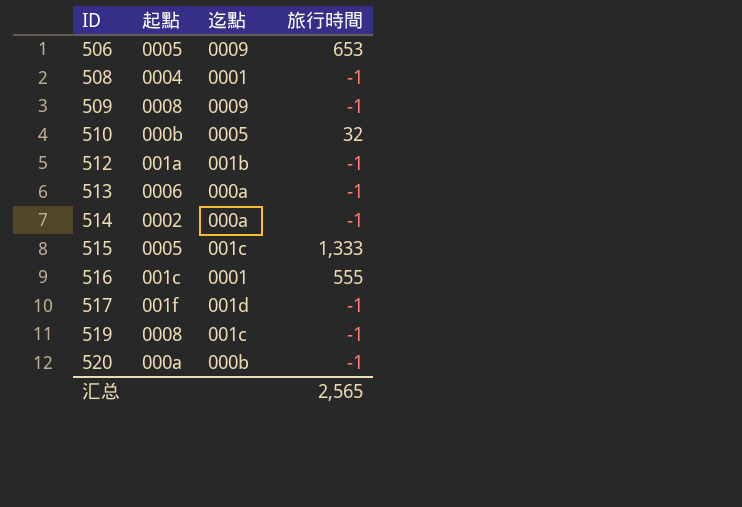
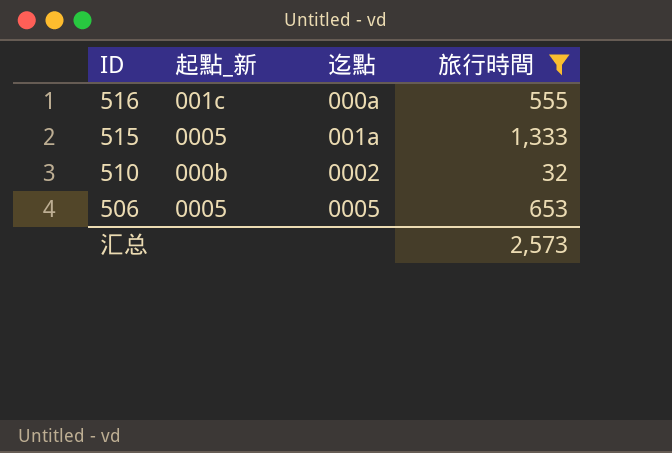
filter: none -> 旅行時間 != -1
row order: ID ascending -> ID descending
column name: 起點 -> 起點_新
516 | 迄點: 0001 -> 000a
515 | 迄點: 001c -> 001a
510 | 迄點: 0005 -> 0002
506 | 迄點: 0009 -> 0005
汇总 | 旅行時間: 2,565 -> 2,573

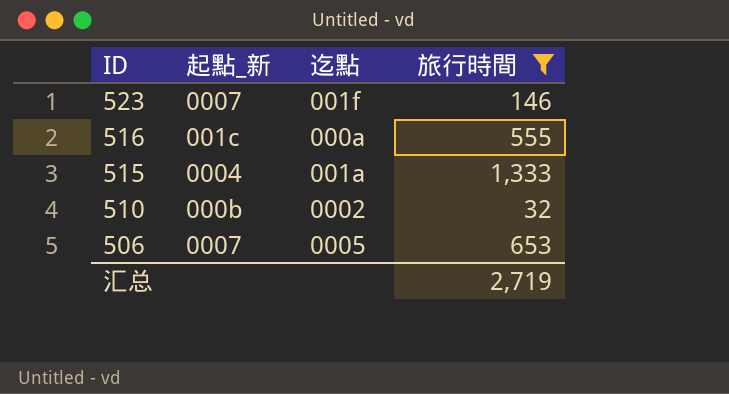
row 523: none -> 0007 | 001f | 146
515 | 起點_新: 0005 -> 0004
506 | 起點_新: 0005 -> 0007
汇总 | 旅行時間: 2,573 -> 2,719

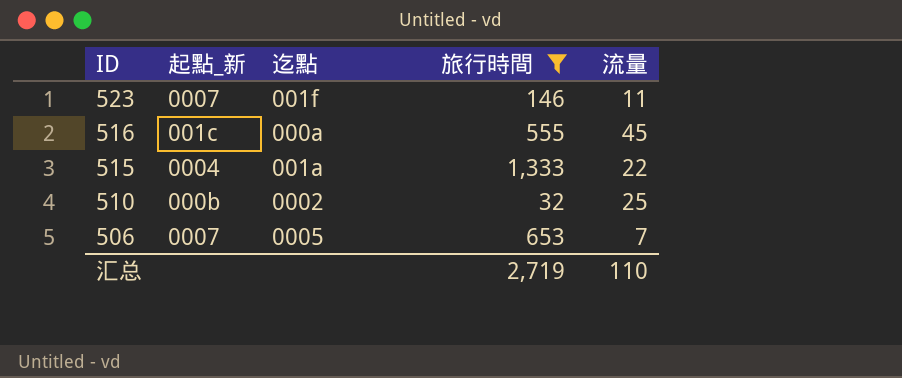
column 流量 | position: none -> 5

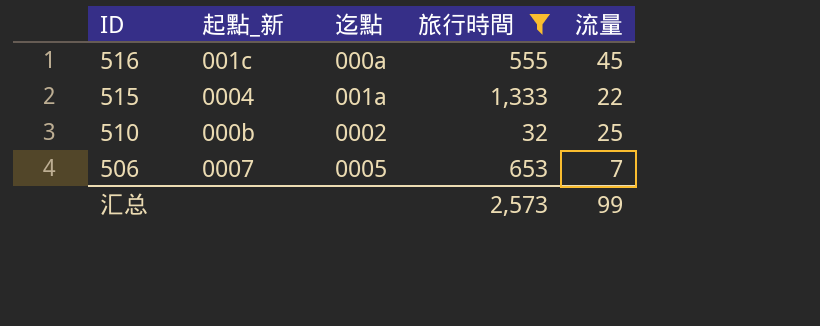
row 523: 0007 | 001f | 146 | 11 -> none
汇总 | 旅行時間: 2,719 -> 2,573
汇总 | 流量: 110 -> 99

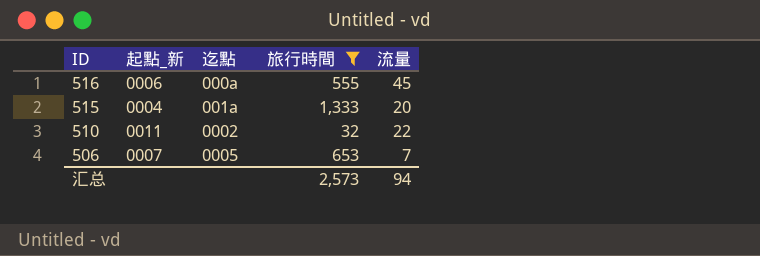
516 | 起點_新: 001c -> 0006
515 | 流量: 22 -> 20
510 | 起點_新: 000b -> 0011
510 | 流量: 25 -> 22
汇总 | 流量: 99 -> 94

